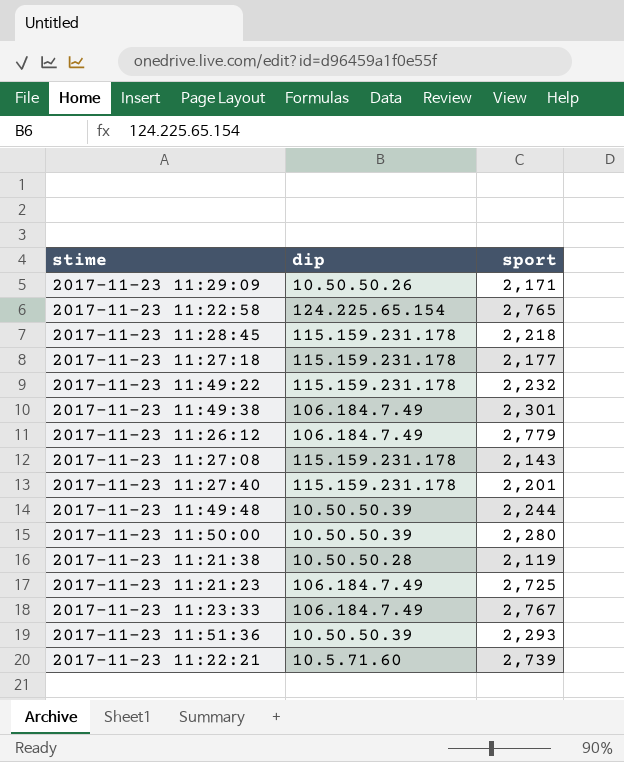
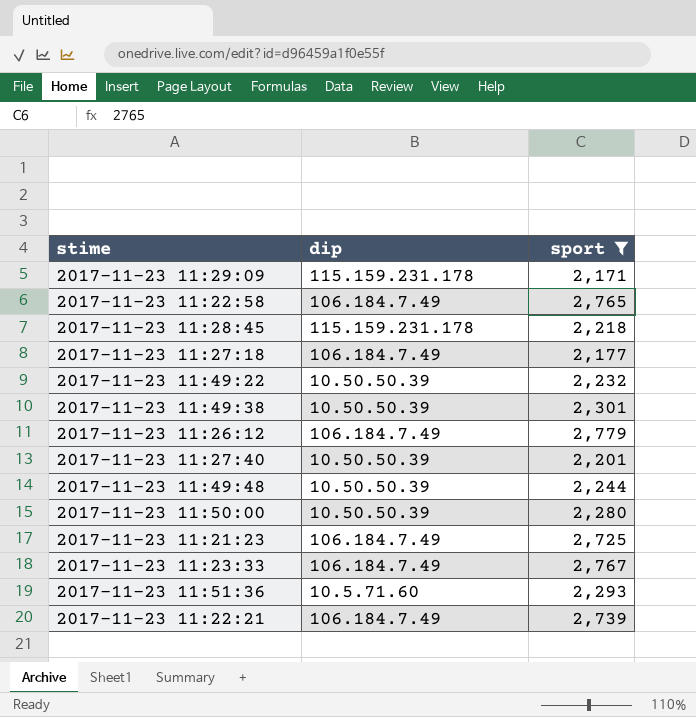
filter: none -> sport >= 2,171
2017-11-23 11:29:09 | dip: 10.50.50.26 -> 115.159.231.178
2017-11-23 11:22:58 | dip: 124.225.65.154 -> 106.184.7.49
2017-11-23 11:27:18 | dip: 115.159.231.178 -> 106.184.7.49
2017-11-23 11:49:22 | dip: 115.159.231.178 -> 10.50.50.39
2017-11-23 11:49:38 | dip: 106.184.7.49 -> 10.50.50.39
2017-11-23 11:27:40 | dip: 115.159.231.178 -> 10.50.50.39
2017-11-23 11:51:36 | dip: 10.50.50.39 -> 10.5.71.60
2017-11-23 11:22:21 | dip: 10.5.71.60 -> 106.184.7.49

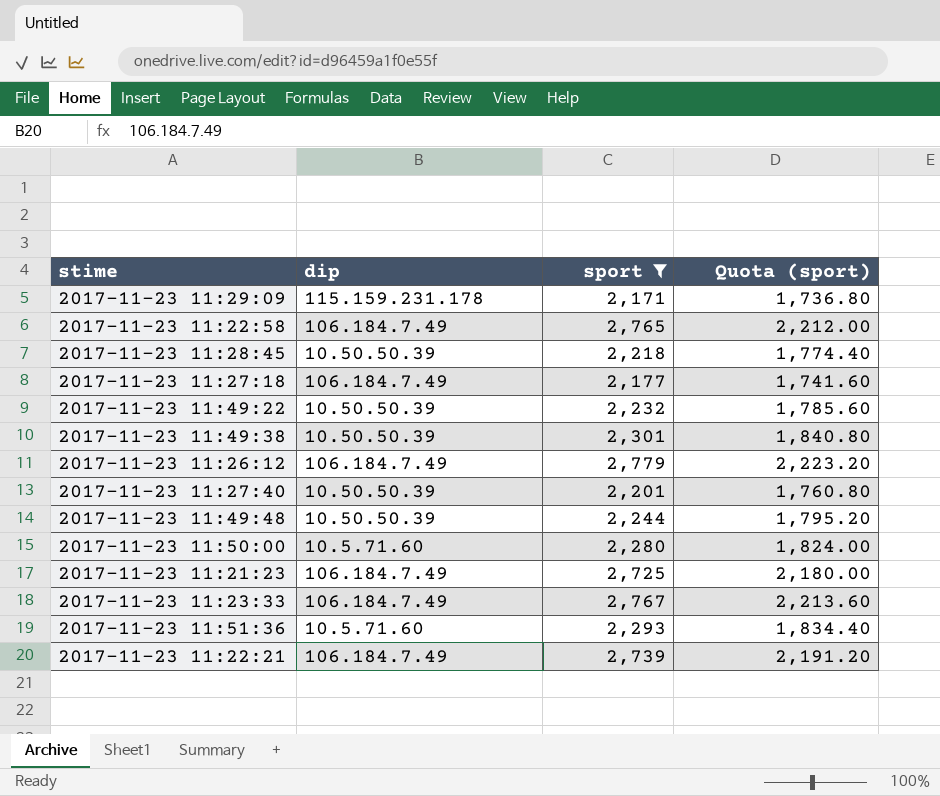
column Quota (sport) | formula: none -> [sport] * 0.8
2017-11-23 11:28:45 | dip: 115.159.231.178 -> 10.50.50.39
2017-11-23 11:50:00 | dip: 10.50.50.39 -> 10.5.71.60

